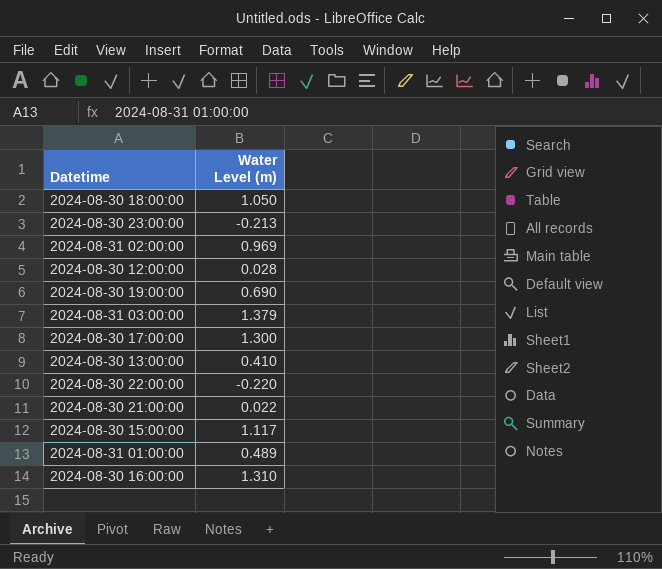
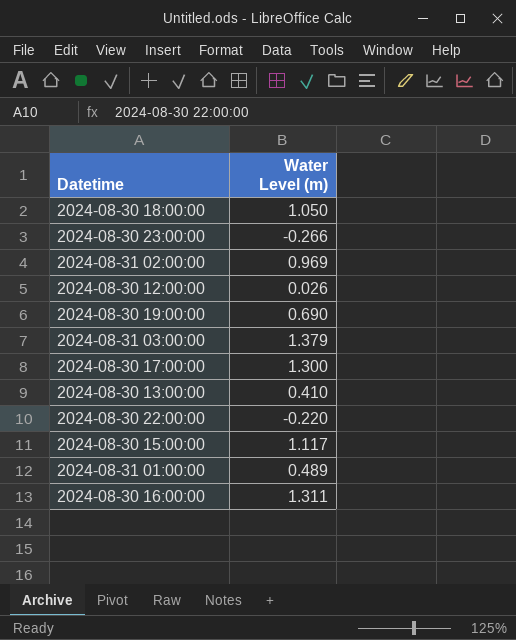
row 2024-08-30 21:00:00: 0.022 -> none
2024-08-30 23:00:00 | Water Level (m): -0.213 -> -0.266
2024-08-30 12:00:00 | Water Level (m): 0.028 -> 0.026
2024-08-30 16:00:00 | Water Level (m): 1.310 -> 1.311

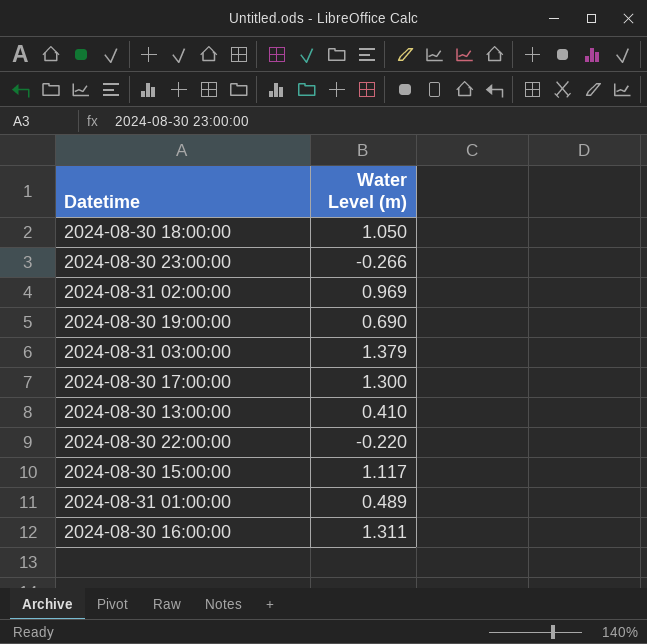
row 2024-08-30 12:00:00: 0.026 -> none

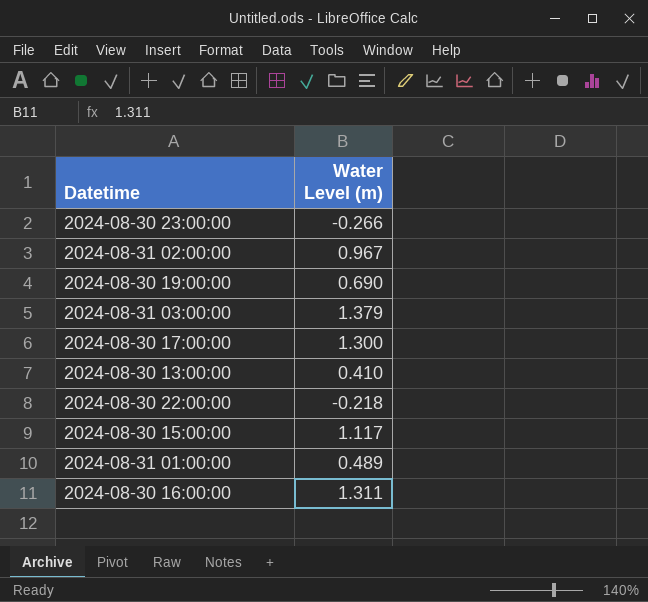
row 2024-08-30 18:00:00: 1.050 -> none
2024-08-31 02:00:00 | Water Level (m): 0.969 -> 0.967
2024-08-30 22:00:00 | Water Level (m): -0.220 -> -0.218

